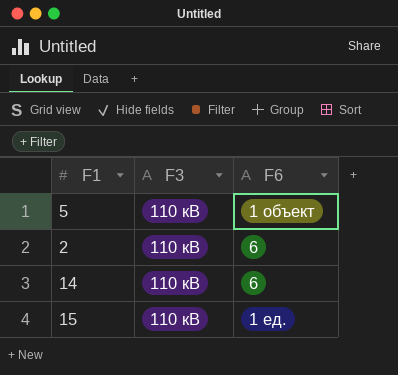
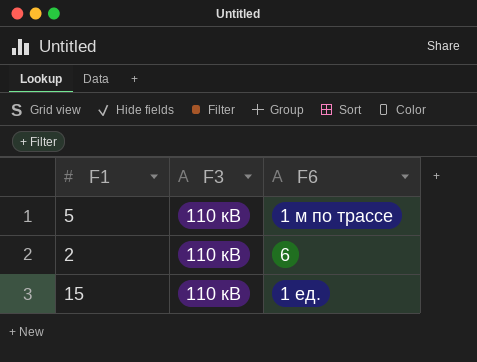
row 14: 110 кВ | 6 -> none
5 | F6: 1 объект -> 1 м по трассе

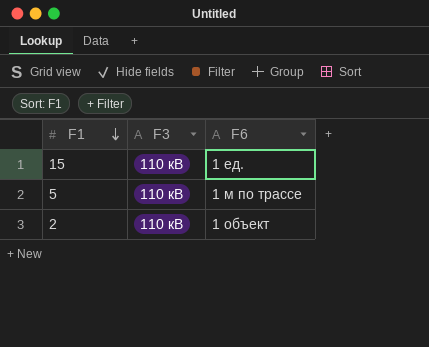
row order: none -> F1 descending
2 | F6: 6 -> 1 объект

